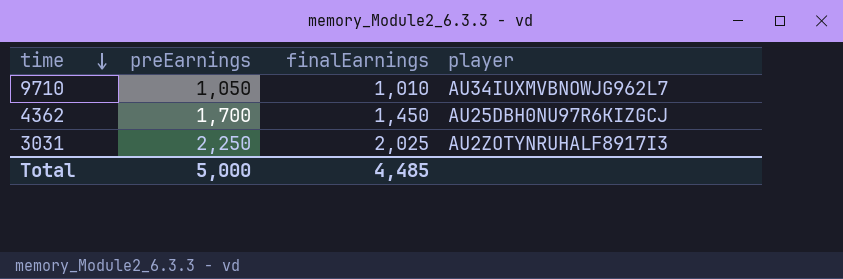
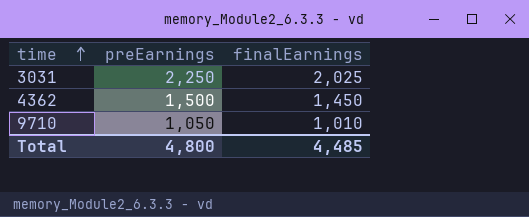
row order: time descending -> time ascending
column player | position: 4 -> none
4362 | preEarnings: 1,700 -> 1,500
Total | preEarnings: 5,000 -> 4,800

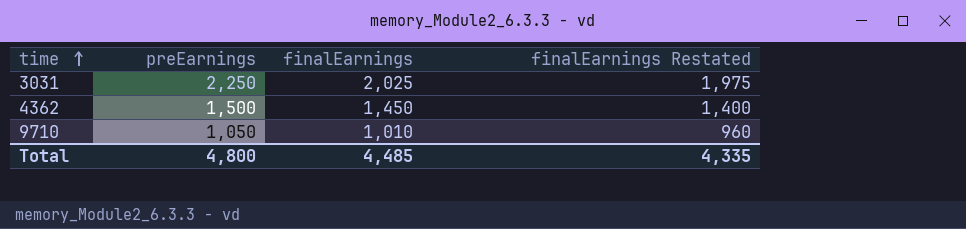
column finalEarnings Restated | formula: none -> [finalEarnings] - 50

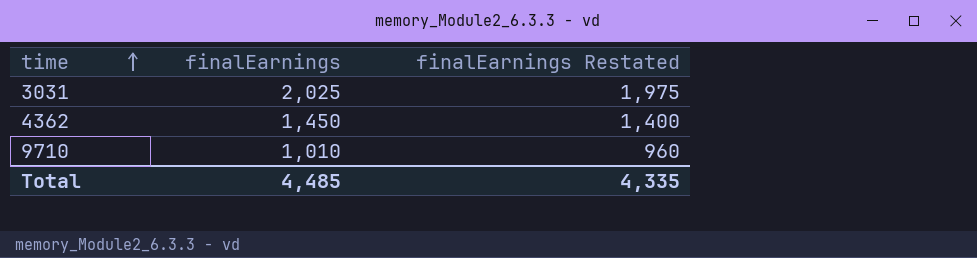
column preEarnings | position: 2 -> none

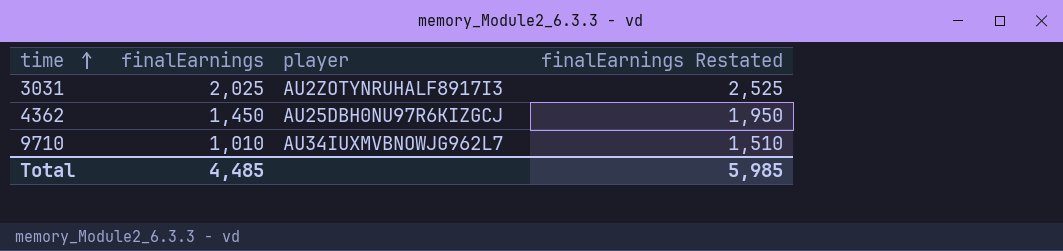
column player | position: none -> 3
column finalEarnings Restated | formula: [finalEarnings] - 50 -> [finalEarnings] + 500
Total | finalEarnings Restated: 4,335 -> 5,985

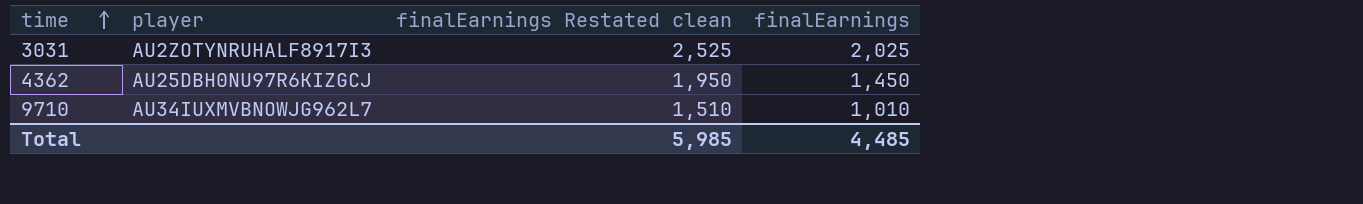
column name: finalEarnings Restated -> finalEarnings Restated clean
column finalEarnings | position: 2 -> 4

